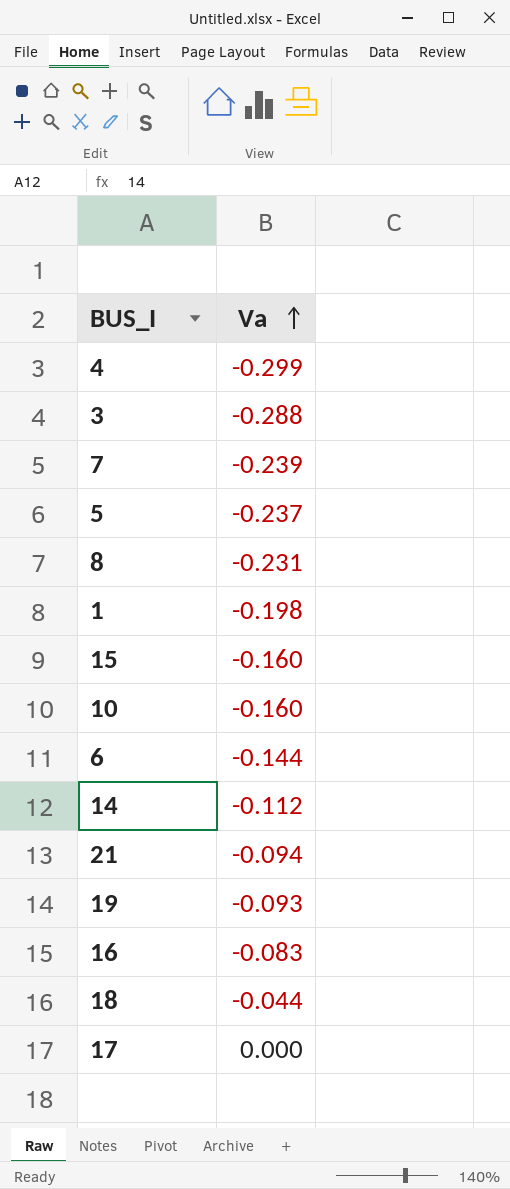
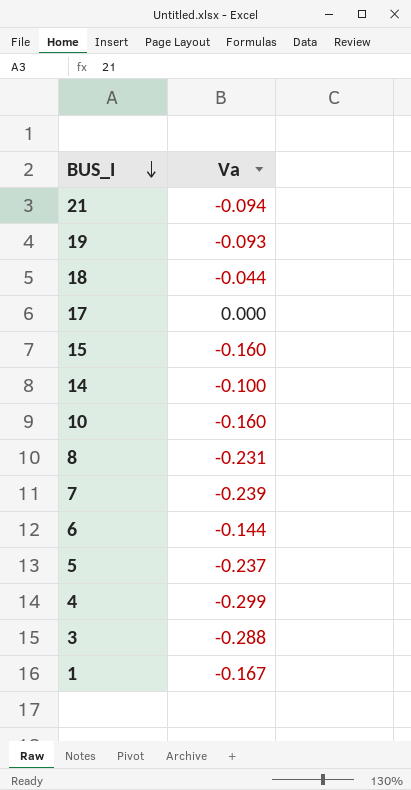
row order: Va ascending -> BUS_I descending
row 16: -0.083 -> none
14 | Va: -0.112 -> -0.100
1 | Va: -0.198 -> -0.167

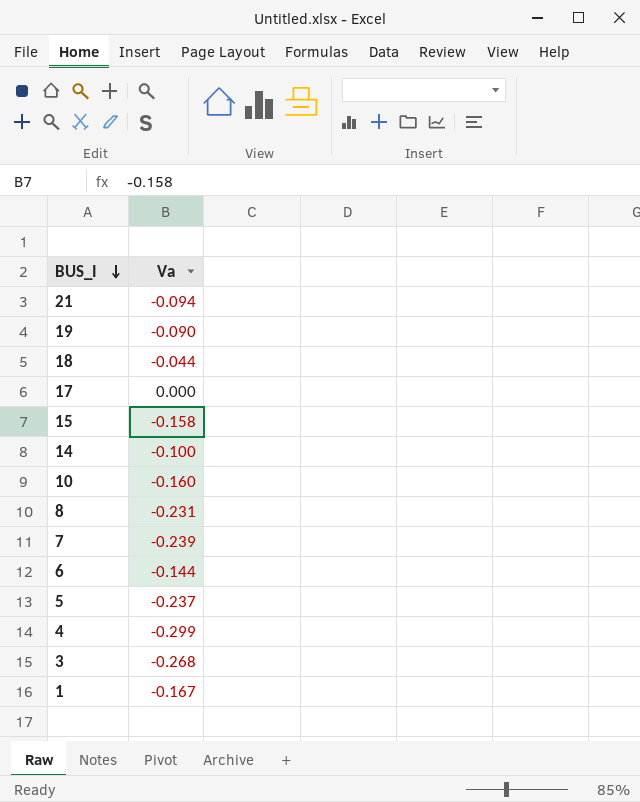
19 | Va: -0.093 -> -0.090
15 | Va: -0.160 -> -0.158
3 | Va: -0.288 -> -0.268

